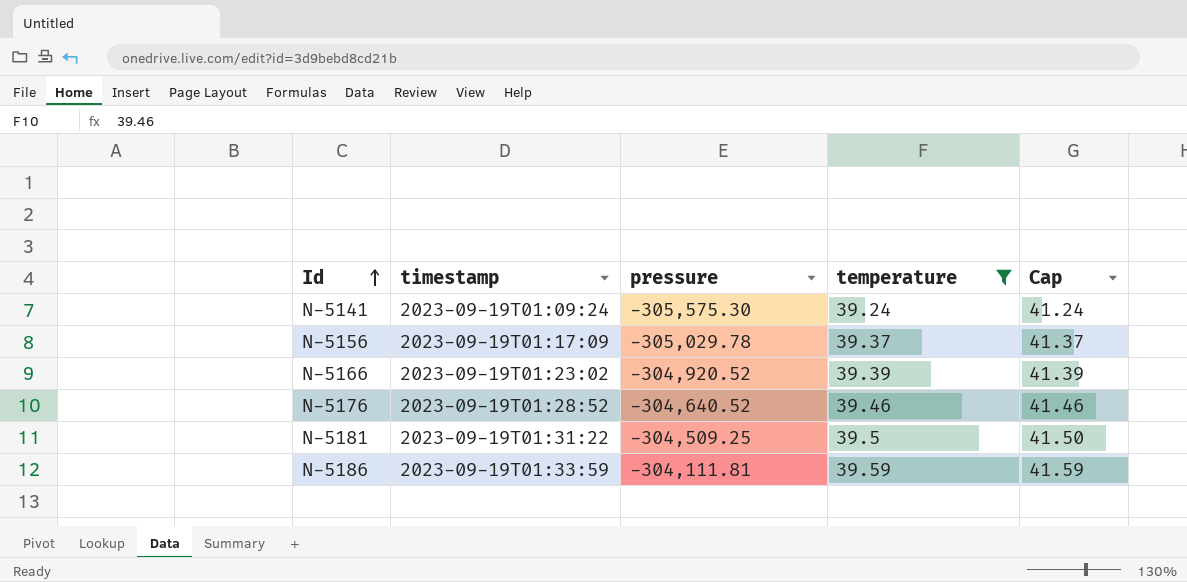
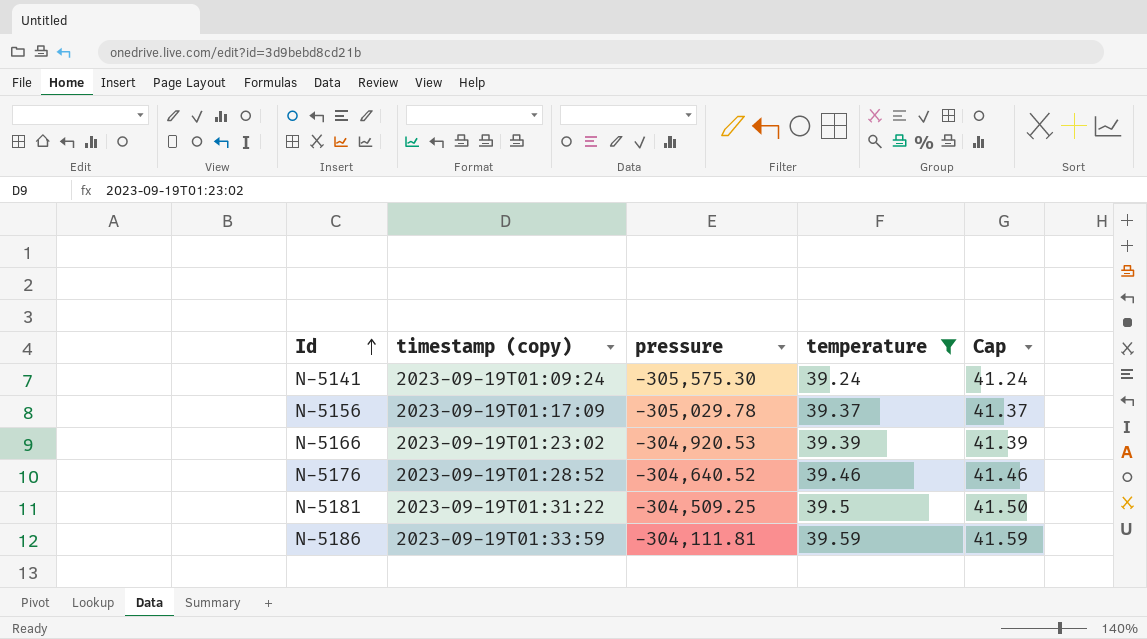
column name: timestamp -> timestamp (copy)
N-5166 | pressure: -304,920.52 -> -304,920.53

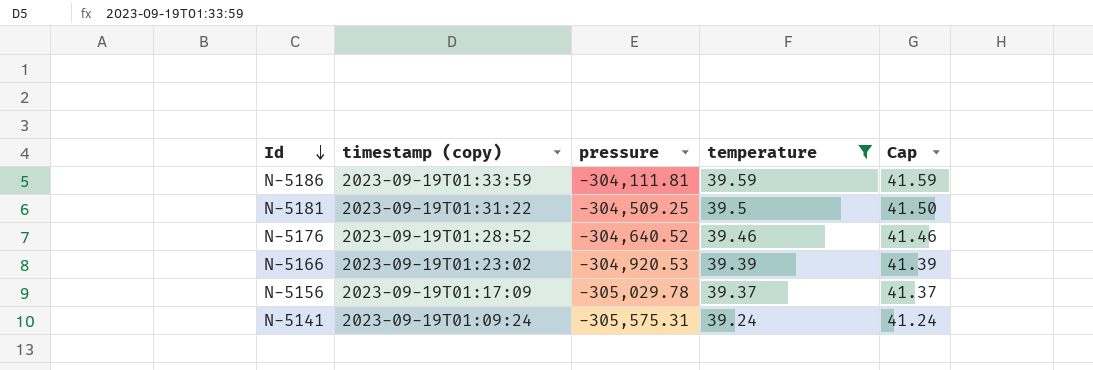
row order: Id ascending -> Id descending
N-5141 | pressure: -305,575.30 -> -305,575.31

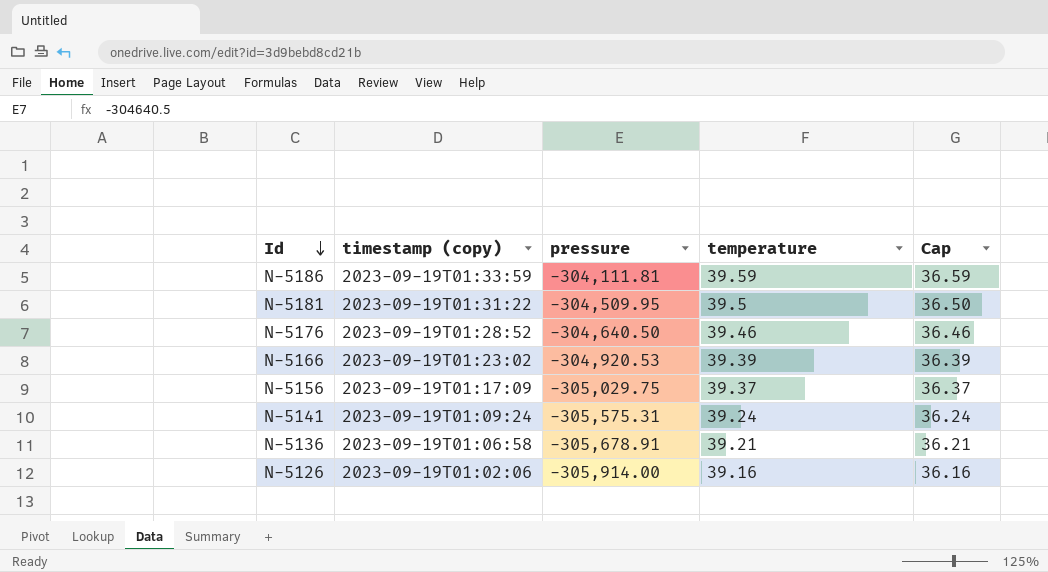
filter: temperature >= 39.24 -> none
column Cap | formula: [temperature] + 2 -> [temperature] - 3
N-5181 | pressure: -304,509.25 -> -304,509.95
N-5176 | pressure: -304,640.52 -> -304,640.50
N-5156 | pressure: -305,029.78 -> -305,029.75

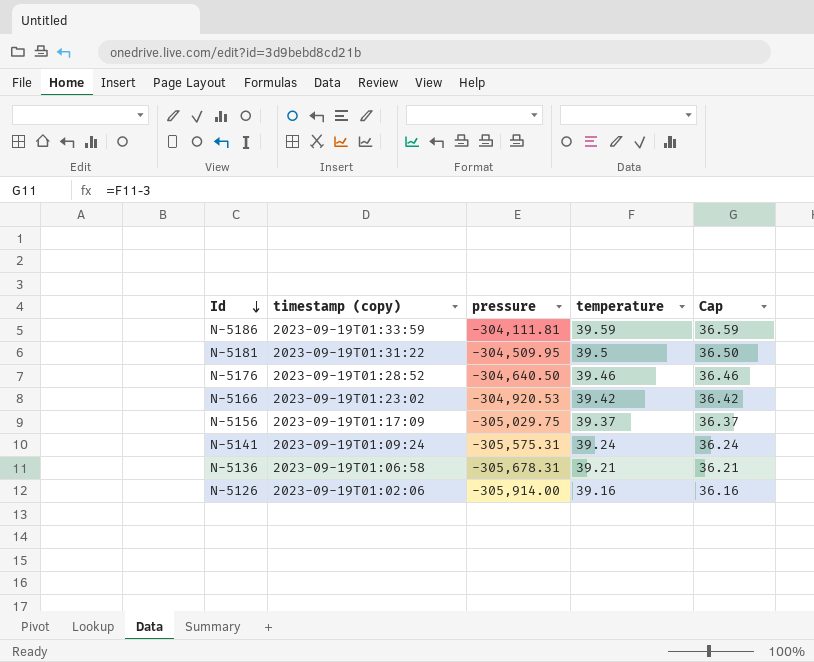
N-5166 | temperature: 39.39 -> 39.42
N-5166 | Cap: 36.39 -> 36.42
N-5136 | pressure: -305,678.91 -> -305,678.31

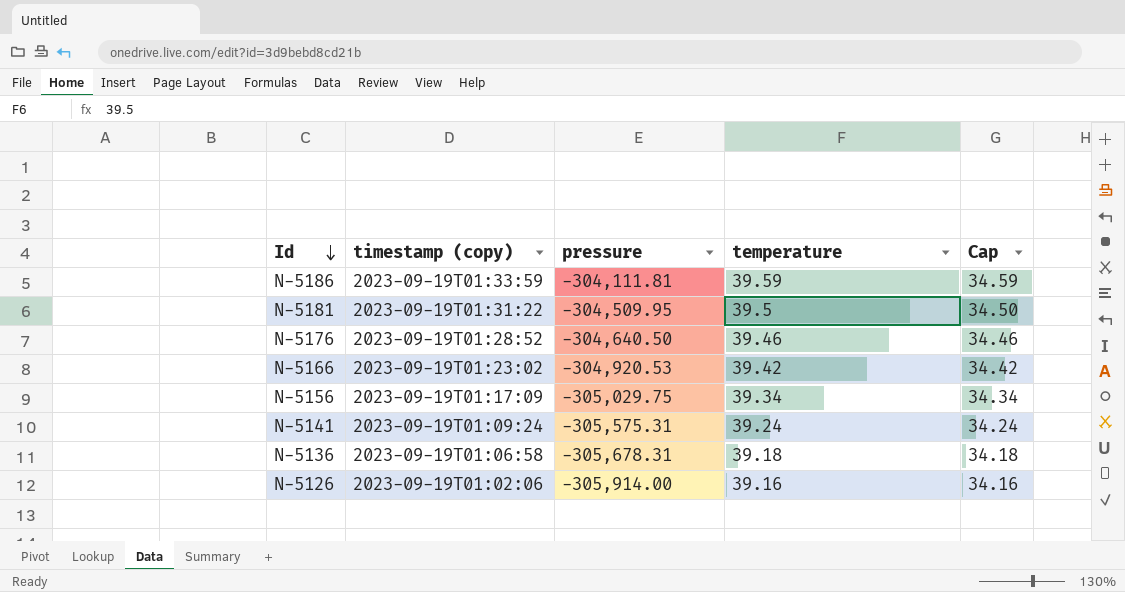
column Cap | formula: [temperature] - 3 -> [temperature] - 5
N-5156 | temperature: 39.37 -> 39.34
N-5136 | temperature: 39.21 -> 39.18

